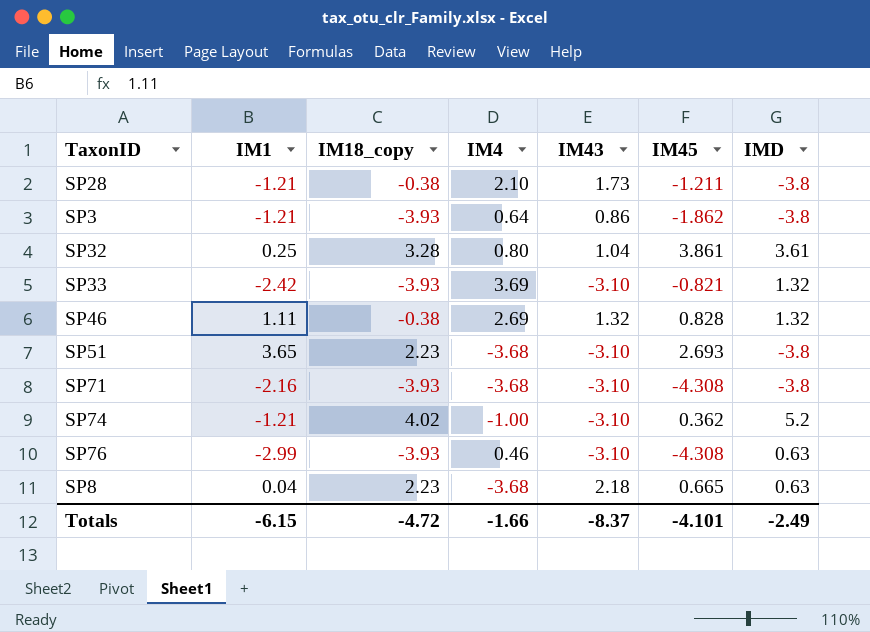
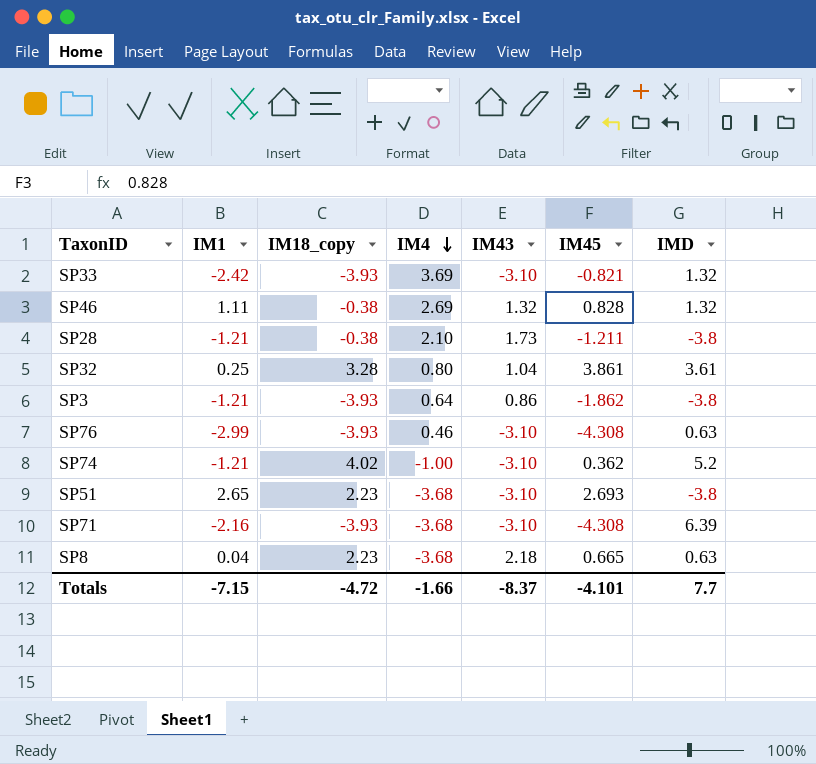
row order: none -> IM4 descending
SP51 | IM1: 3.65 -> 2.65
SP71 | IMD: -3.8 -> 6.39
Totals | IM1: -6.15 -> -7.15
Totals | IMD: -2.49 -> 7.7

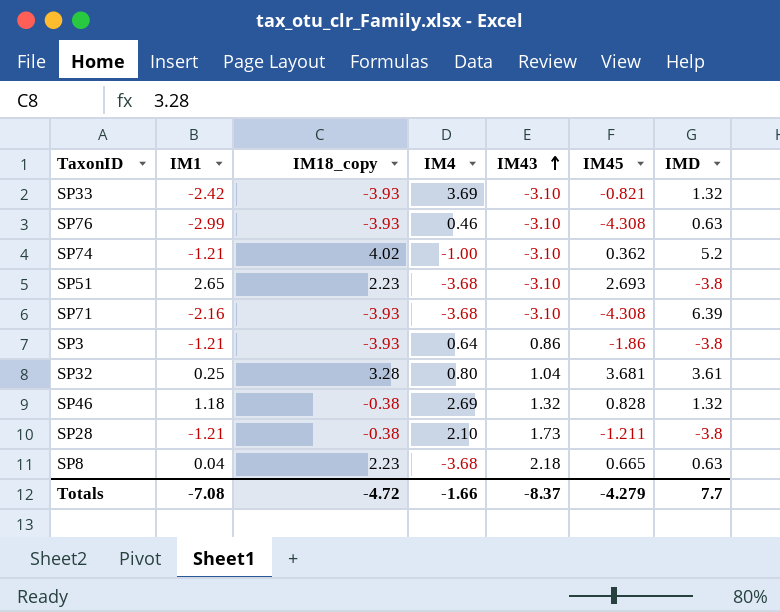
row order: IM4 descending -> IM43 ascending
SP3 | IM45: -1.862 -> -1.86
SP32 | IM45: 3.861 -> 3.681
SP46 | IM1: 1.11 -> 1.18
Totals | IM1: -7.15 -> -7.08
Totals | IM45: -4.101 -> -4.279

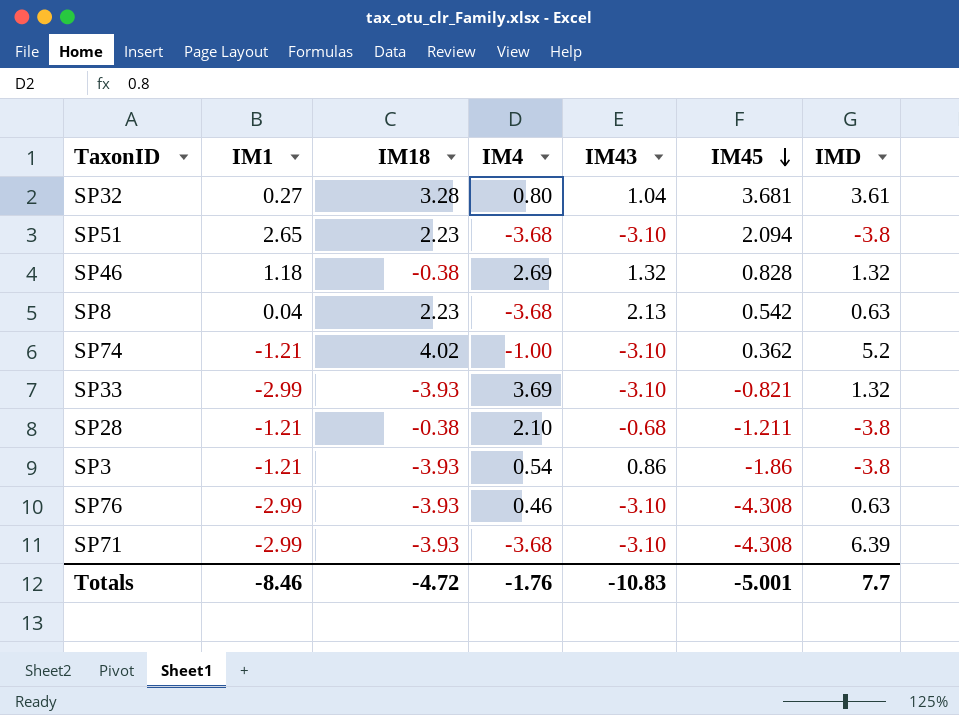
row order: IM43 ascending -> IM45 descending
column name: IM18_copy -> IM18
SP32 | IM1: 0.25 -> 0.27
SP51 | IM45: 2.693 -> 2.094
SP8 | IM43: 2.18 -> 2.13
SP8 | IM45: 0.665 -> 0.542
SP33 | IM1: -2.42 -> -2.99
SP28 | IM43: 1.73 -> -0.68
SP3 | IM4: 0.64 -> 0.54
SP71 | IM1: -2.16 -> -2.99
Totals | IM1: -7.08 -> -8.46
Totals | IM4: -1.66 -> -1.76
Totals | IM43: -8.37 -> -10.83
Totals | IM45: -4.279 -> -5.001

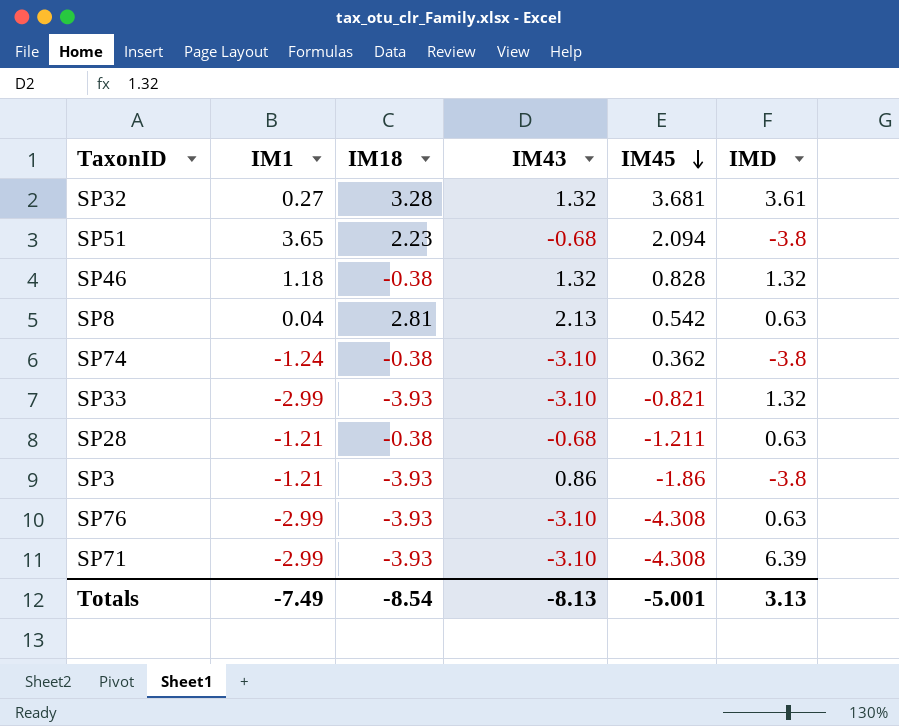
column IM4 | position: 4 -> none
SP32 | IM43: 1.04 -> 1.32
SP51 | IM1: 2.65 -> 3.65
SP51 | IM43: -3.10 -> -0.68
SP8 | IM18: 2.23 -> 2.81
SP74 | IM1: -1.21 -> -1.24
SP74 | IM18: 4.02 -> -0.38
SP74 | IMD: 5.2 -> -3.8
SP28 | IMD: -3.8 -> 0.63
Totals | IM1: -8.46 -> -7.49
Totals | IM18: -4.72 -> -8.54
Totals | IM43: -10.83 -> -8.13
Totals | IMD: 7.7 -> 3.13

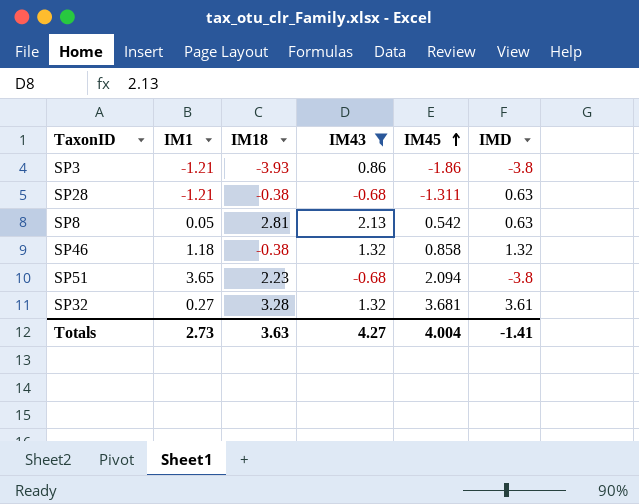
filter: none -> IM43 != -3.10
row order: IM45 descending -> IM45 ascending
SP28 | IM45: -1.211 -> -1.311
SP8 | IM1: 0.04 -> 0.05
SP46 | IM45: 0.828 -> 0.858
Totals | IM1: -7.49 -> 2.73
Totals | IM18: -8.54 -> 3.63
Totals | IM43: -8.13 -> 4.27
Totals | IM45: -5.001 -> 4.004
Totals | IMD: 3.13 -> -1.41

